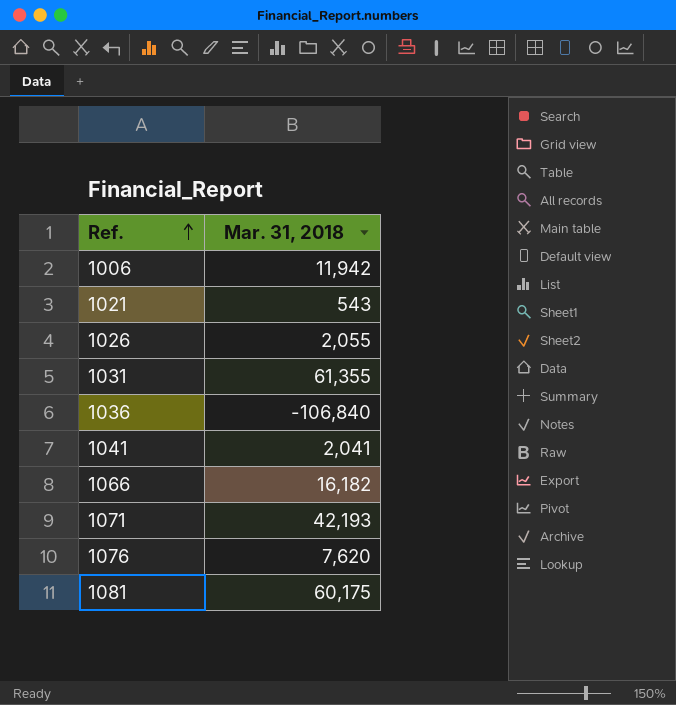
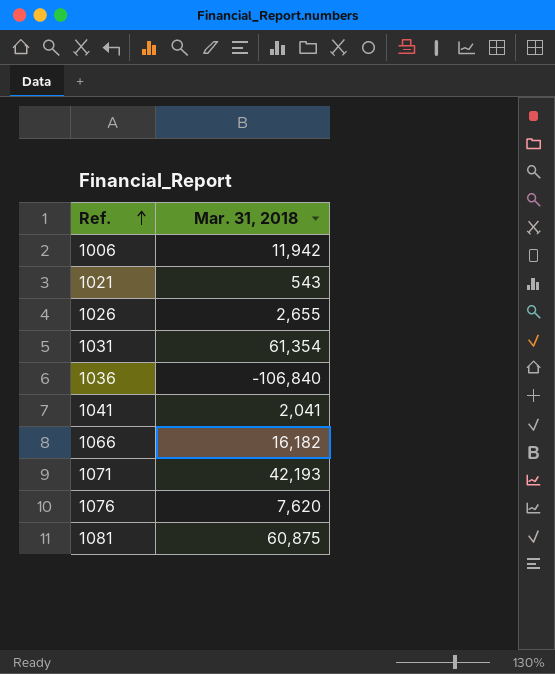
1026 | Mar. 31, 2018: 2,055 -> 2,655
1031 | Mar. 31, 2018: 61,355 -> 61,354
1081 | Mar. 31, 2018: 60,175 -> 60,875

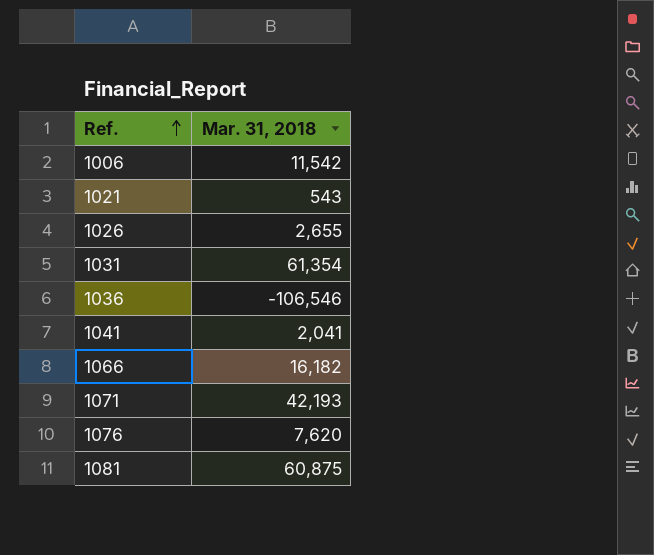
1006 | Mar. 31, 2018: 11,942 -> 11,542
1036 | Mar. 31, 2018: -106,840 -> -106,546

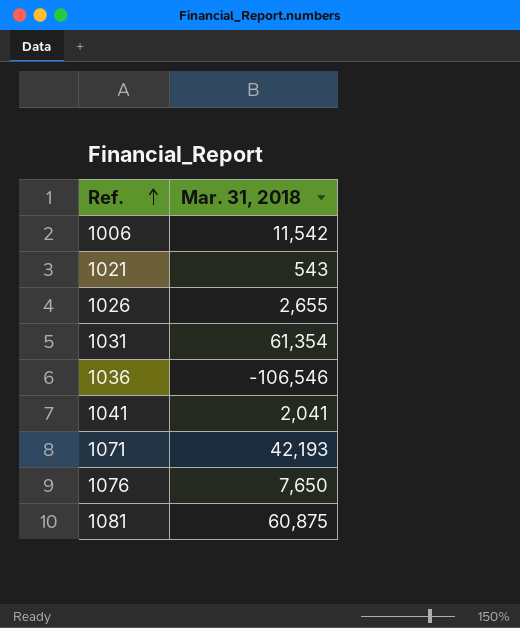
row 1066: 16,182 -> none
1076 | Mar. 31, 2018: 7,620 -> 7,650

